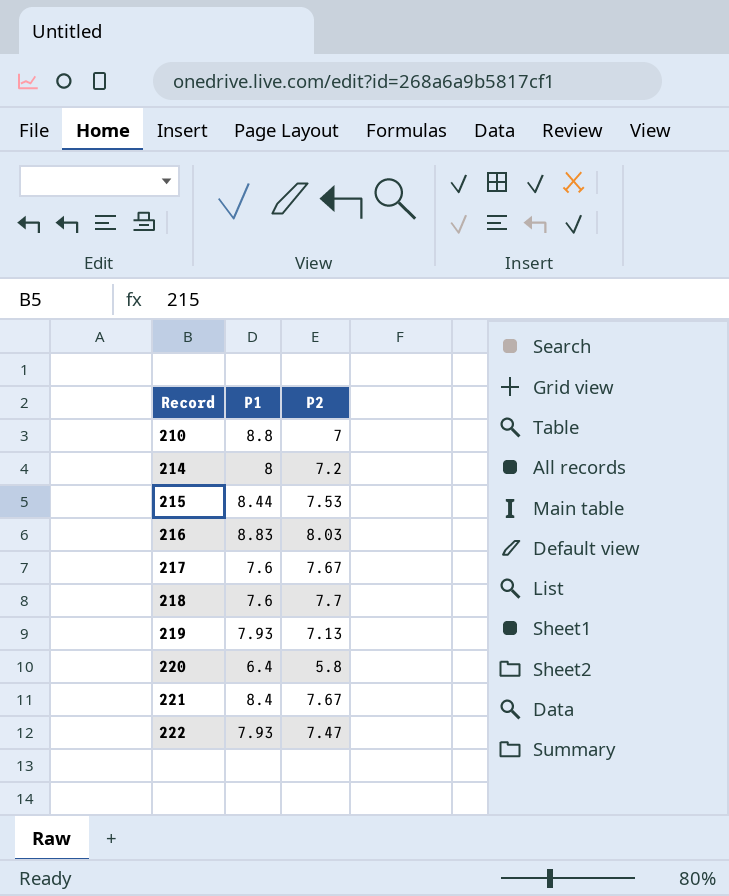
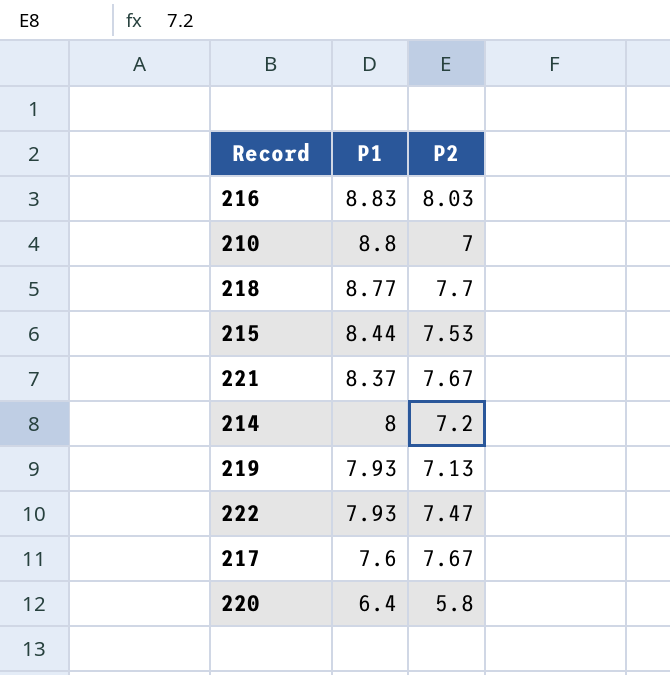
row order: Record ascending -> P1 descending
218 | P1: 7.6 -> 8.77
221 | P1: 8.4 -> 8.37

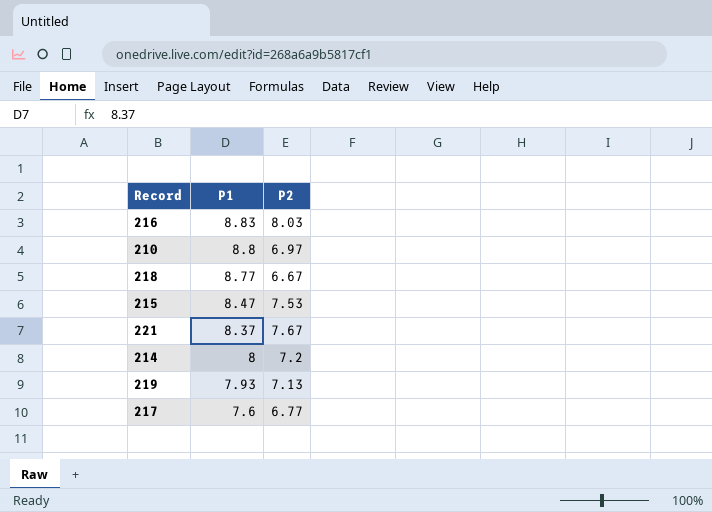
row 222: 7.93 | 7.47 -> none
row 220: 6.4 | 5.8 -> none
210 | P2: 7 -> 6.97
218 | P2: 7.7 -> 6.67
215 | P1: 8.44 -> 8.47
217 | P2: 7.67 -> 6.77

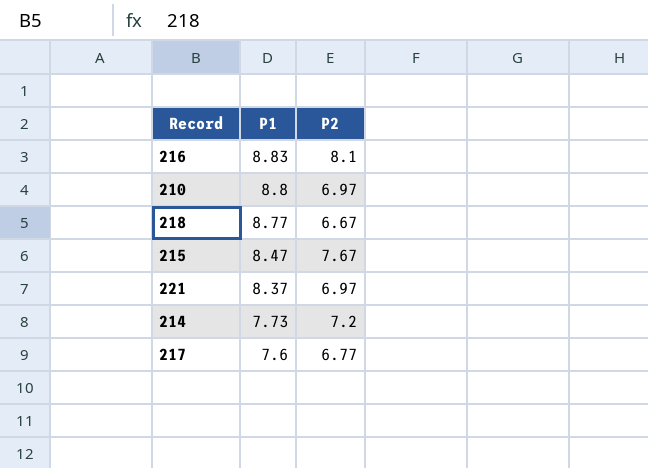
row 219: 7.93 | 7.13 -> none
216 | P2: 8.03 -> 8.1
215 | P2: 7.53 -> 7.67
221 | P2: 7.67 -> 6.97
214 | P1: 8 -> 7.73

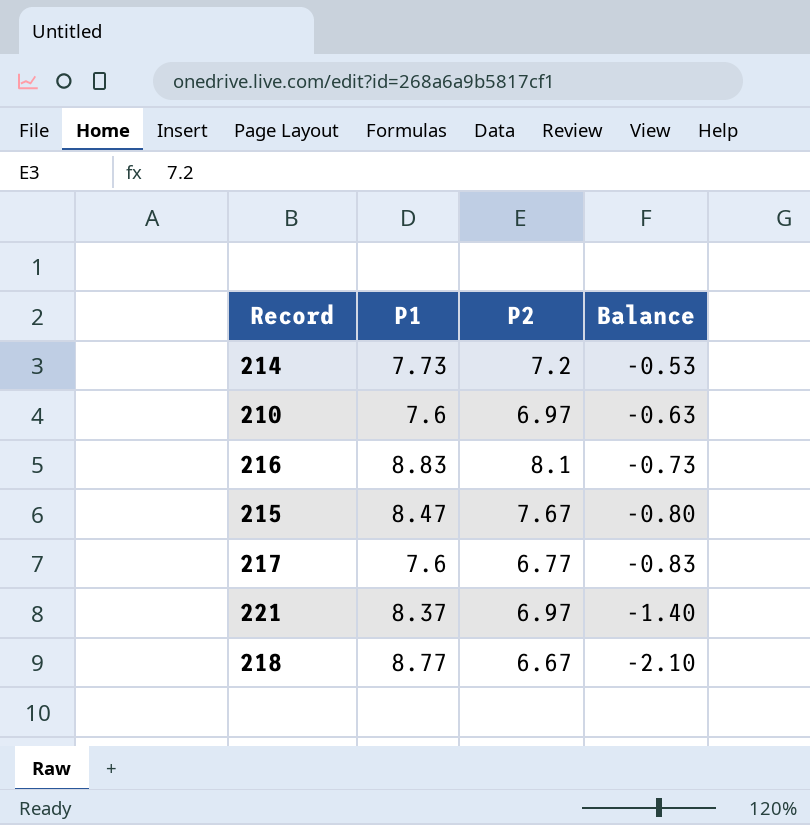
row order: P1 descending -> Balance descending
column Balance | formula: none -> [P2] - [P1]
210 | P1: 8.8 -> 7.6

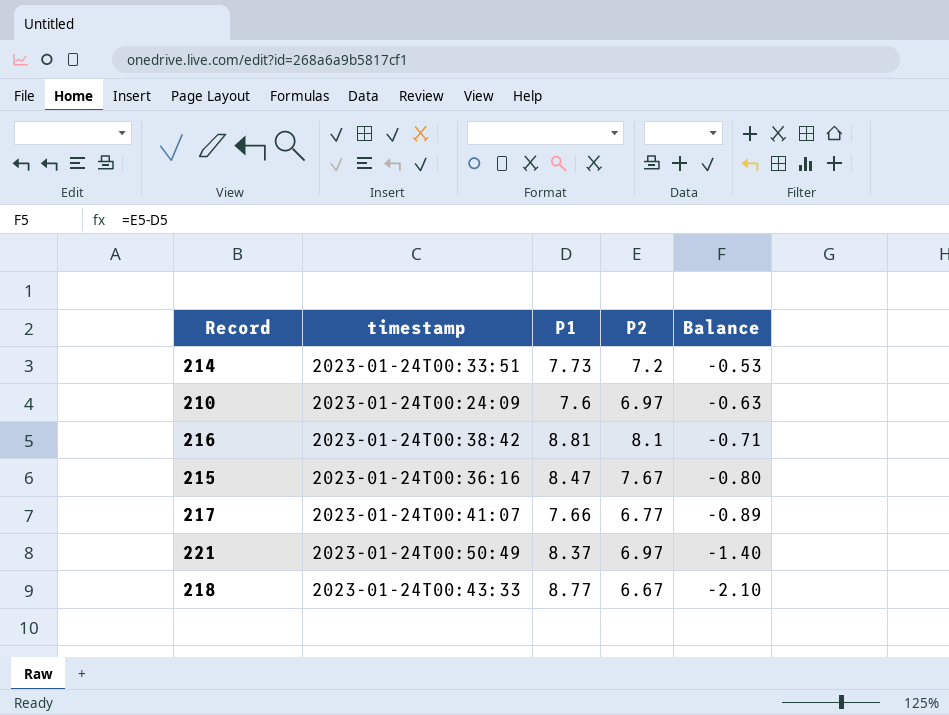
column timestamp | position: none -> 2
216 | P1: 8.83 -> 8.81
216 | Balance: -0.73 -> -0.71
217 | P1: 7.6 -> 7.66
217 | Balance: -0.83 -> -0.89

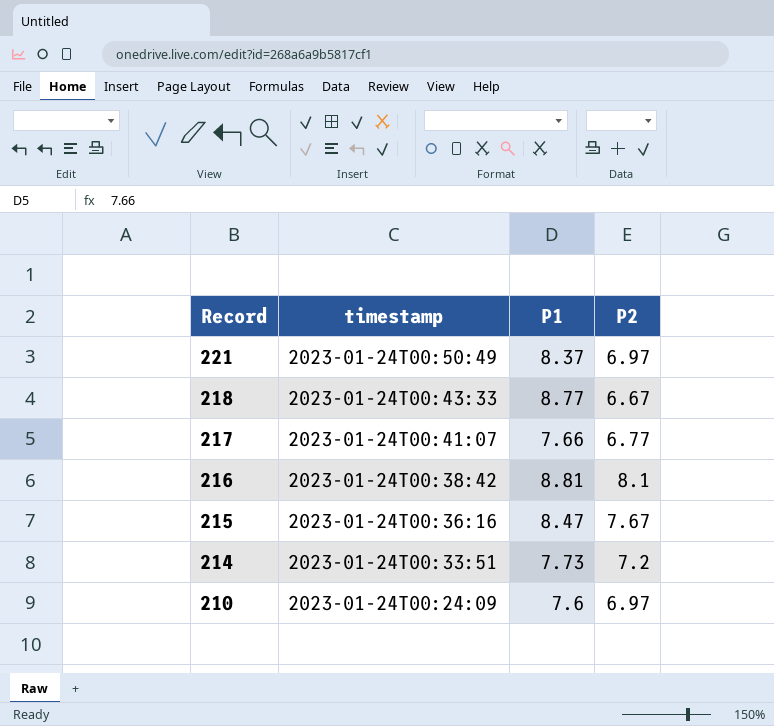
row order: Balance descending -> Record descending
column Balance | formula: [P2] - [P1] -> none

